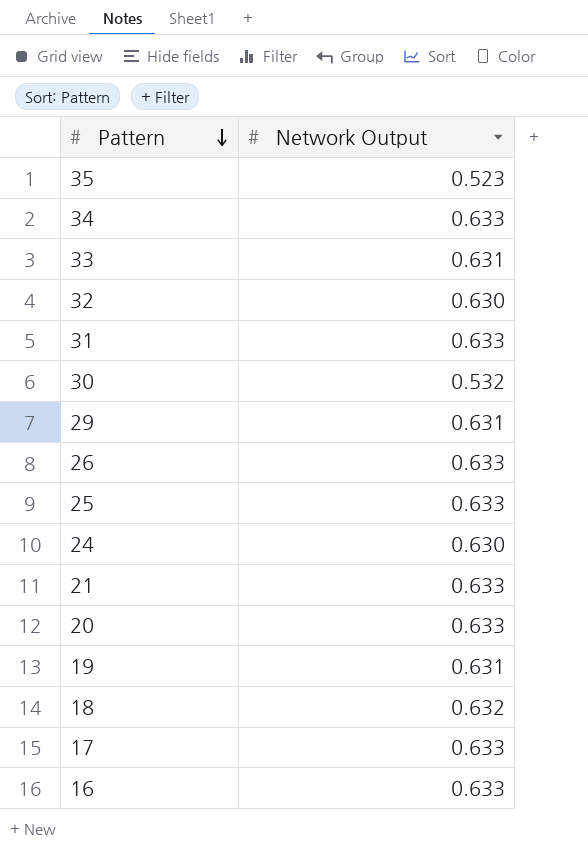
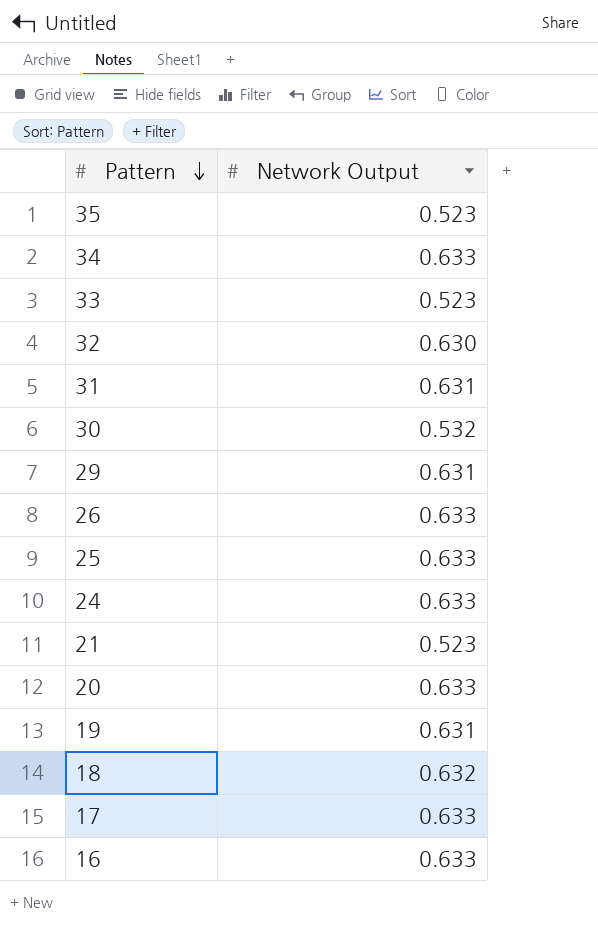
33 | Network Output: 0.631 -> 0.523
31 | Network Output: 0.633 -> 0.631
24 | Network Output: 0.630 -> 0.633
21 | Network Output: 0.633 -> 0.523

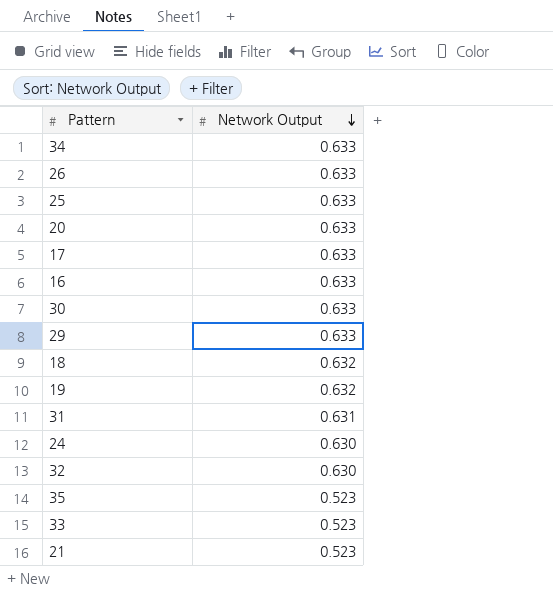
row order: Pattern descending -> Network Output descending
30 | Network Output: 0.532 -> 0.633
29 | Network Output: 0.631 -> 0.633
19 | Network Output: 0.631 -> 0.632
24 | Network Output: 0.633 -> 0.630

